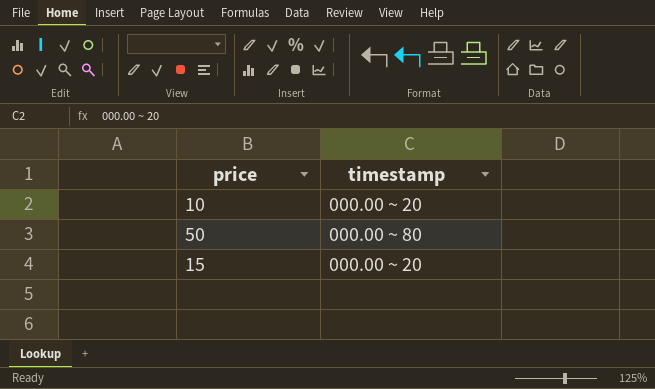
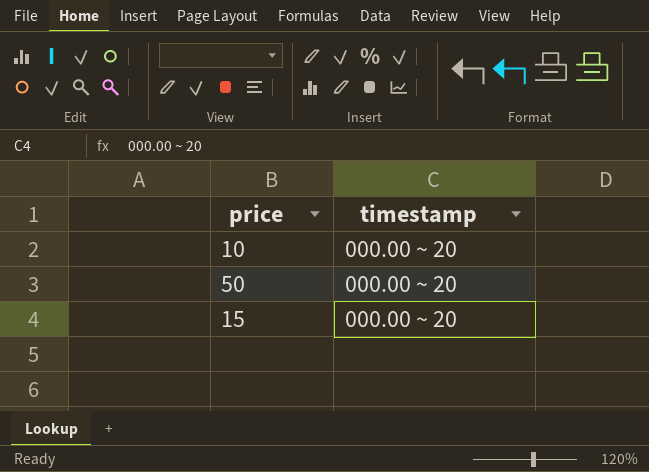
50 | timestamp: 000.00 ~ 80 -> 000.00 ~ 20

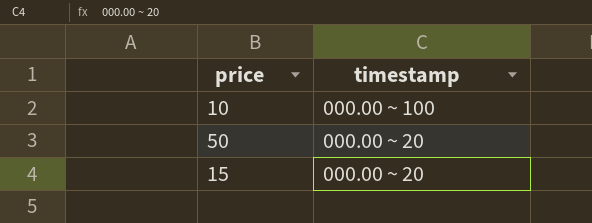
10 | timestamp: 000.00 ~ 20 -> 000.00 ~ 100

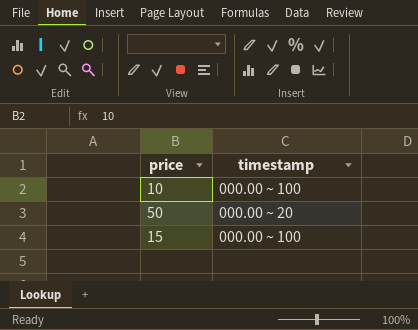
15 | timestamp: 000.00 ~ 20 -> 000.00 ~ 100

